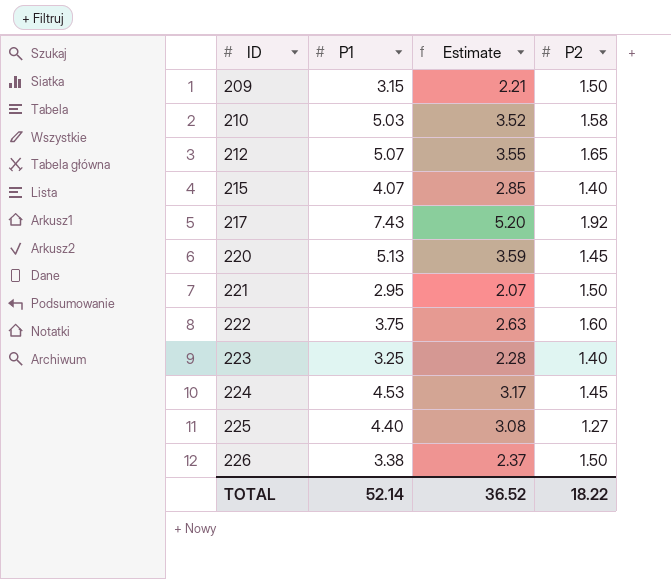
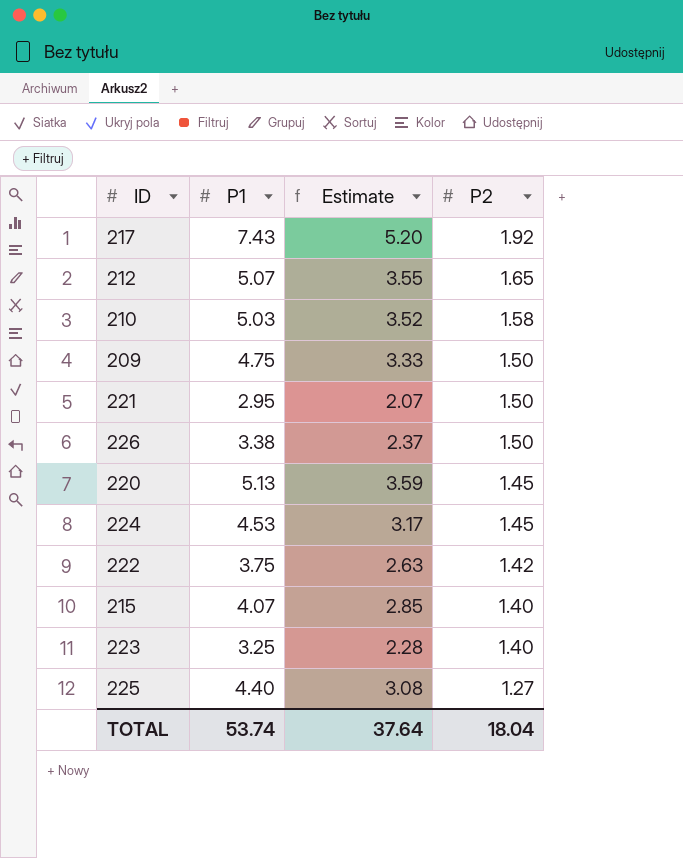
row order: ID ascending -> P2 descending
209 | P1: 3.15 -> 4.75
209 | Estimate: 2.21 -> 3.33
222 | P2: 1.60 -> 1.42
TOTAL | P1: 52.14 -> 53.74
TOTAL | Estimate: 36.52 -> 37.64
TOTAL | P2: 18.22 -> 18.04

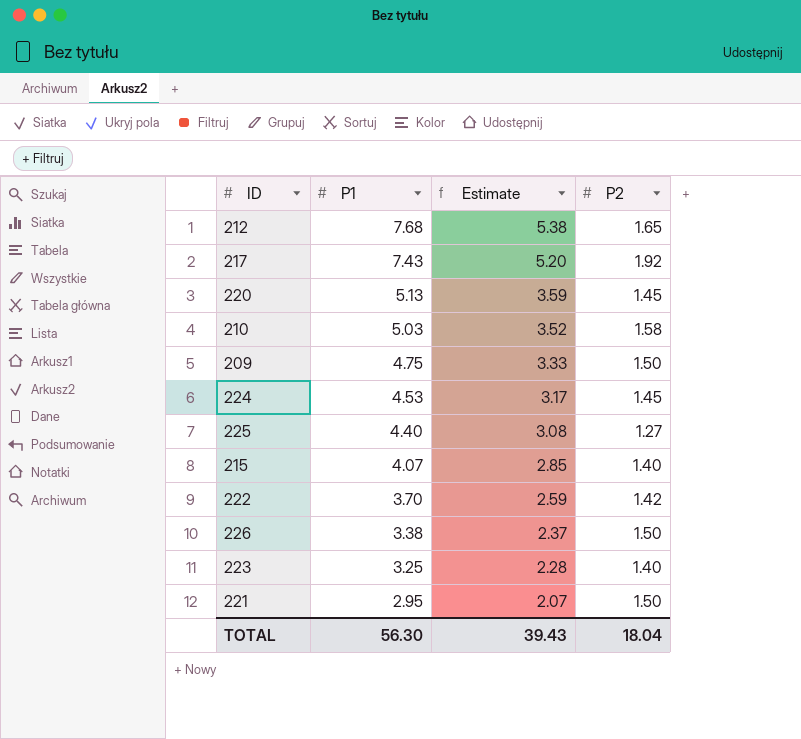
row order: P2 descending -> P1 descending
212 | P1: 5.07 -> 7.68
212 | Estimate: 3.55 -> 5.38
222 | P1: 3.75 -> 3.70
222 | Estimate: 2.63 -> 2.59
TOTAL | P1: 53.74 -> 56.30
TOTAL | Estimate: 37.64 -> 39.43

